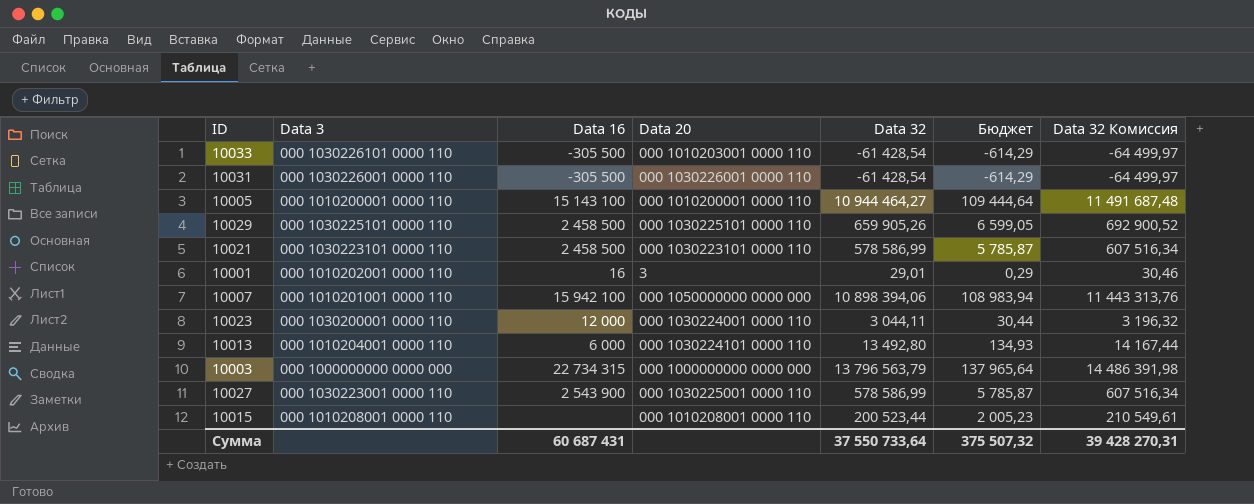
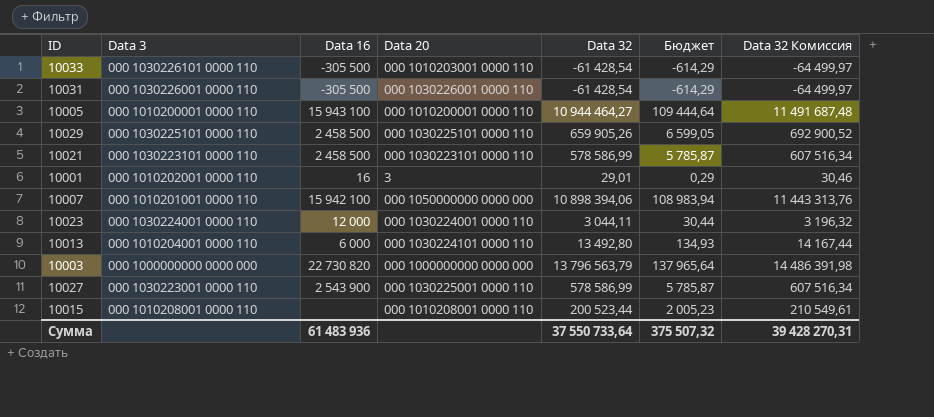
10005 | Data 16: 15 143 100 -> 15 943 100
10023 | Data 3: 000 1030200001 0000 110 -> 000 1030224001 0000 110
10003 | Data 16: 22 734 315 -> 22 730 820
Сумма | Data 16: 60 687 431 -> 61 483 936

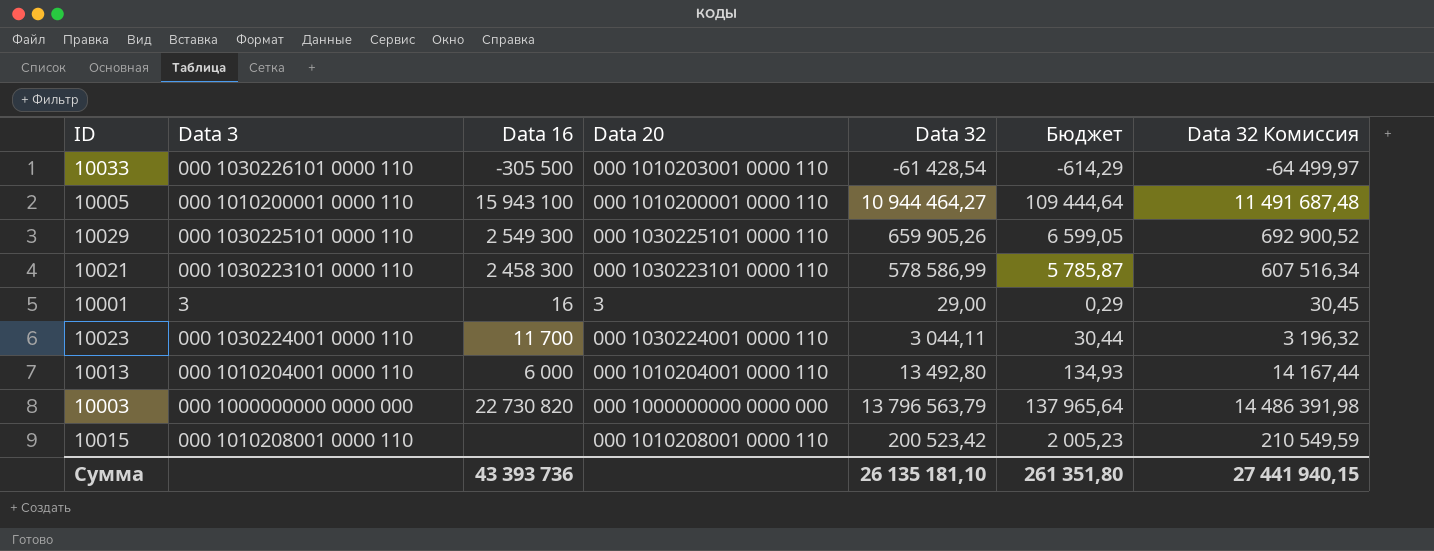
row 10031: 000 1030226001 0000 110 | -305 500 | 000 1030226001 0000 110 | -61 428,54 | -614,29 | -64 499,97 -> none
row 10007: 000 1010201001 0000 110 | 15 942 100 | 000 1050000000 0000 000 | 10 898 394,06 | 108 983,94 | 11 443 313,76 -> none
row 10027: 000 1030223001 0000 110 | 2 543 900 | 000 1030225001 0000 110 | 578 586,99 | 5 785,87 | 607 516,34 -> none
10029 | Data 16: 2 458 500 -> 2 549 300
10021 | Data 16: 2 458 500 -> 2 458 300
10001 | Data 3: 000 1010202001 0000 110 -> 3
10001 | Data 32: 29,01 -> 29,00
10001 | Data 32 Комиссия: 30,46 -> 30,45
10023 | Data 16: 12 000 -> 11 700
10013 | Data 20: 000 1030224101 0000 110 -> 000 1010204001 0000 110
10015 | Data 32: 200 523,44 -> 200 523,42
10015 | Data 32 Комиссия: 210 549,61 -> 210 549,59
Сумма | Data 16: 61 483 936 -> 43 393 736
Сумма | Data 32: 37 550 733,64 -> 26 135 181,10
Сумма | Бюджет: 375 507,32 -> 261 351,80
Сумма | Data 32 Комиссия: 39 428 270,31 -> 27 441 940,15

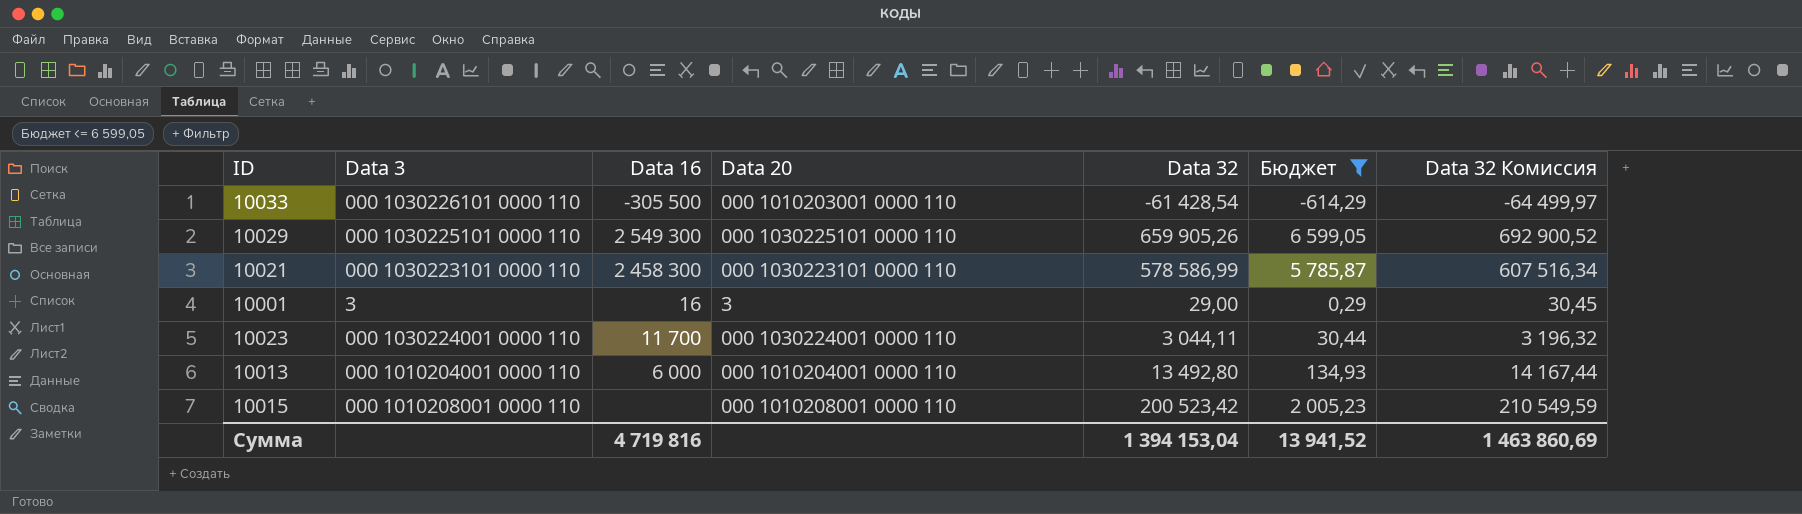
filter: none -> Бюджет <= 6 599,05
Сумма | Data 16: 43 393 736 -> 4 719 816
Сумма | Data 32: 26 135 181,10 -> 1 394 153,04
Сумма | Бюджет: 261 351,80 -> 13 941,52
Сумма | Data 32 Комиссия: 27 441 940,15 -> 1 463 860,69

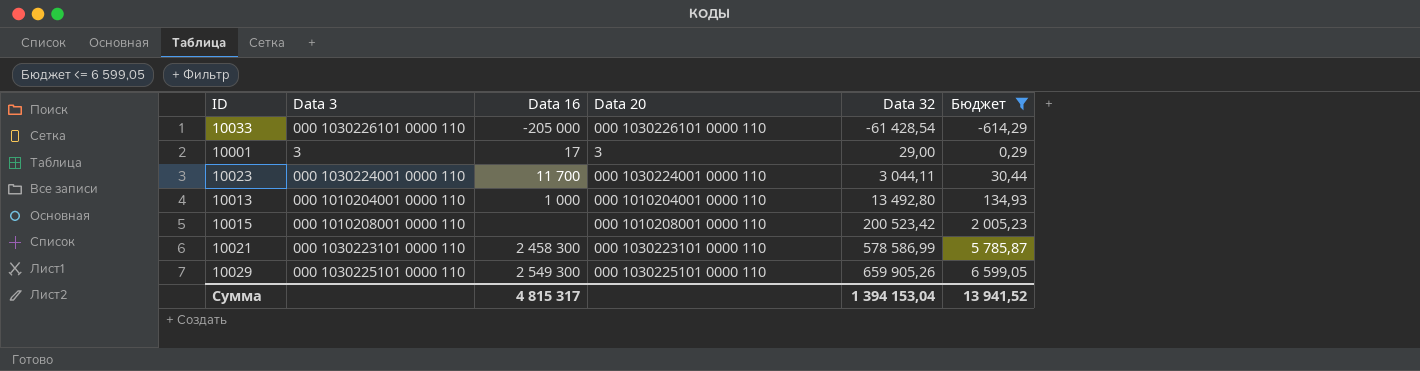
row order: none -> Data 32 ascending
column Data 32 Комиссия | formula: [Data 32] * 1,05 -> none
10033 | Data 16: -305 500 -> -205 000
10033 | Data 20: 000 1010203001 0000 110 -> 000 1030226101 0000 110
10001 | Data 16: 16 -> 17
10013 | Data 16: 6 000 -> 1 000
Сумма | Data 16: 4 719 816 -> 4 815 317

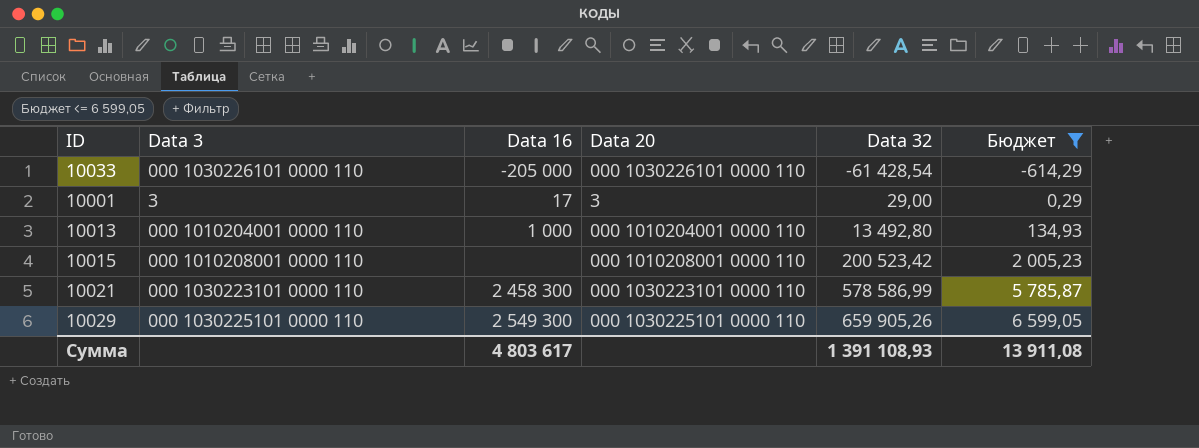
row 10023: 000 1030224001 0000 110 | 11 700 | 000 1030224001 0000 110 | 3 044,11 | 30,44 -> none
Сумма | Data 16: 4 815 317 -> 4 803 617
Сумма | Data 32: 1 394 153,04 -> 1 391 108,93
Сумма | Бюджет: 13 941,52 -> 13 911,08

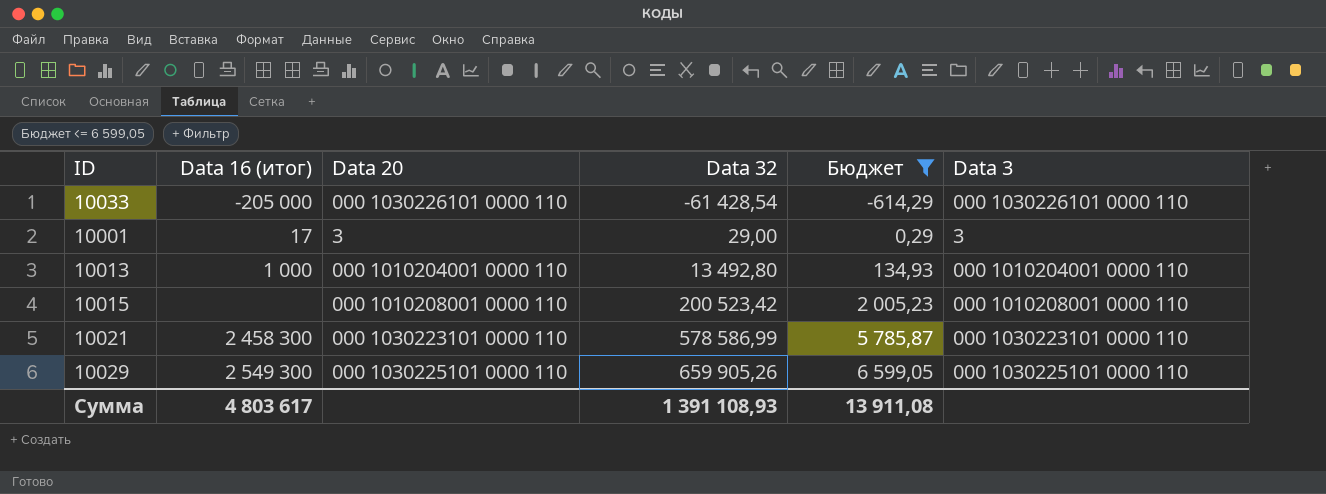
column name: Data 16 -> Data 16 (итог)
column Data 3 | position: 2 -> 6

